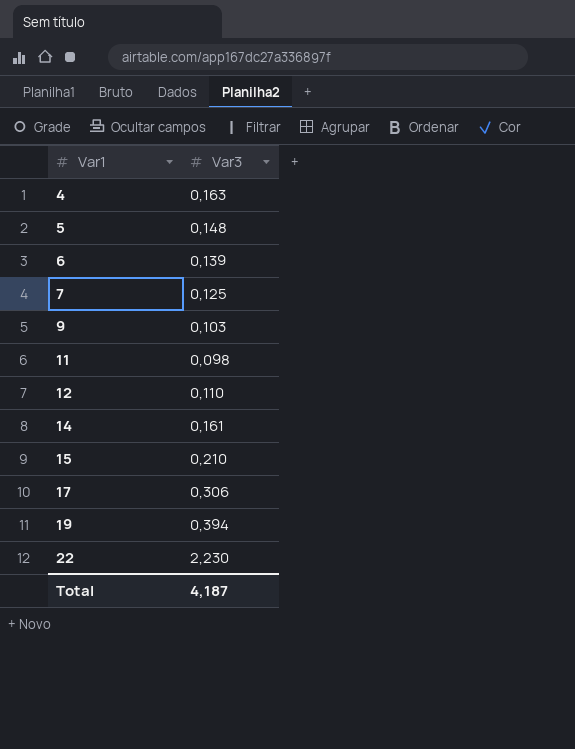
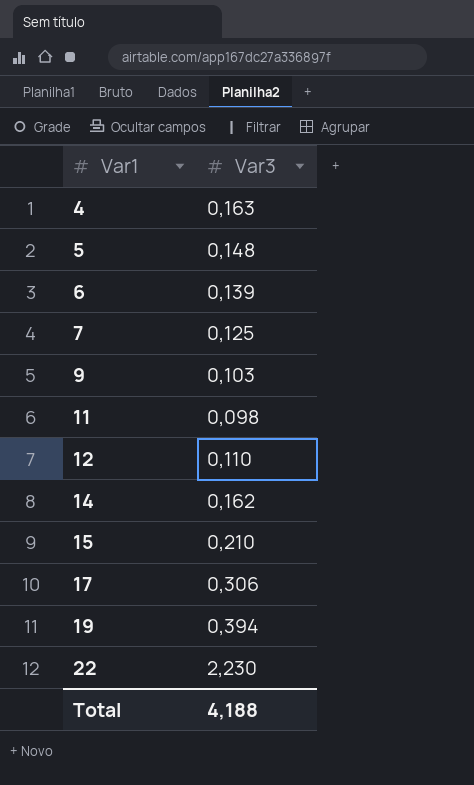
14 | Var3: 0,161 -> 0,162
Total | Var3: 4,187 -> 4,188

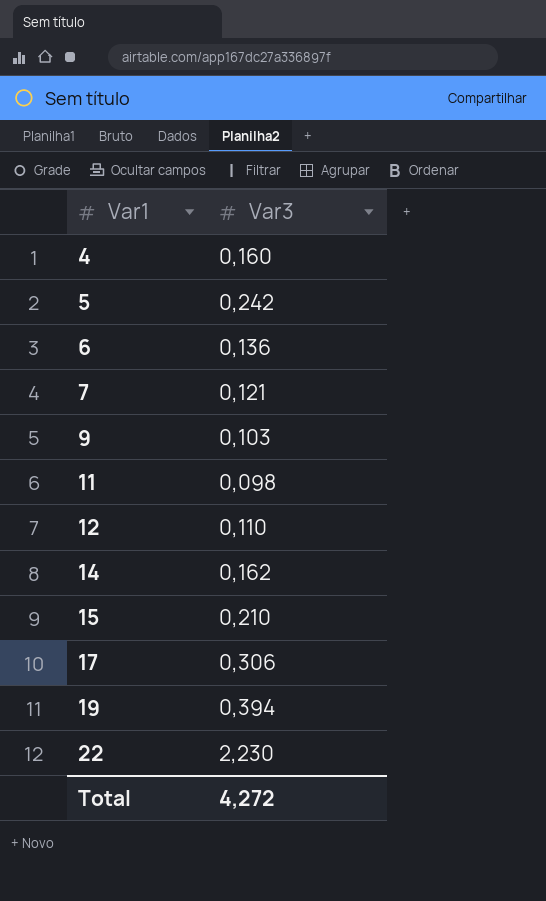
4 | Var3: 0,163 -> 0,160
5 | Var3: 0,148 -> 0,242
6 | Var3: 0,139 -> 0,136
7 | Var3: 0,125 -> 0,121
Total | Var3: 4,188 -> 4,272

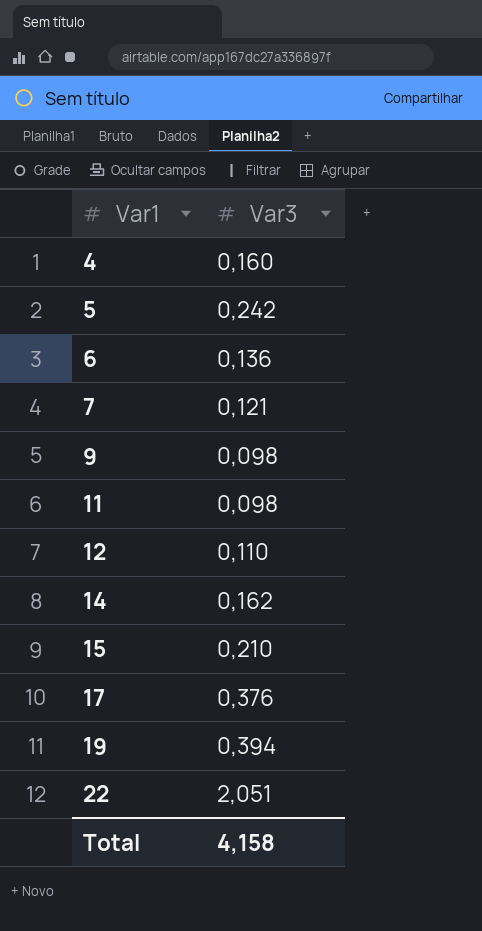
9 | Var3: 0,103 -> 0,098
17 | Var3: 0,306 -> 0,376
22 | Var3: 2,230 -> 2,051
Total | Var3: 4,272 -> 4,158

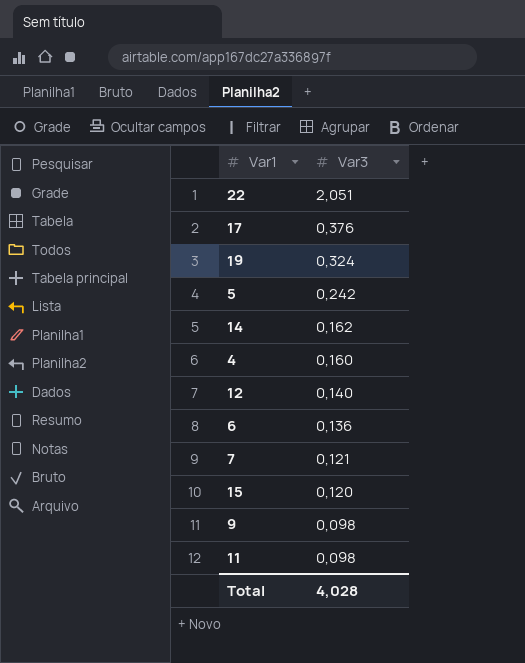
row order: Var1 ascending -> Var3 descending
19 | Var3: 0,394 -> 0,324
12 | Var3: 0,110 -> 0,140
15 | Var3: 0,210 -> 0,120
Total | Var3: 4,158 -> 4,028

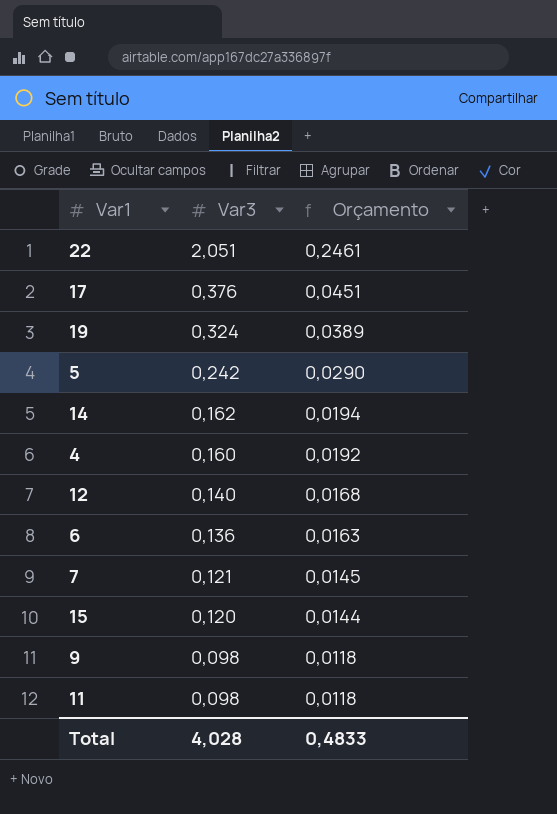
column Orçamento | formula: none -> [Var3] * 0,12

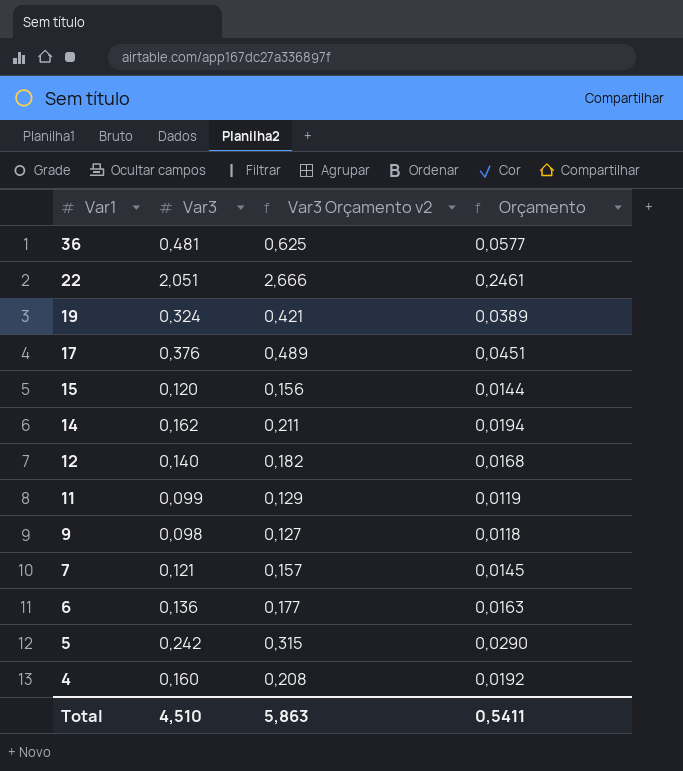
row order: Var3 descending -> Var1 descending
column Var3 Orçamento v2 | formula: none -> [Var3] * 1,3
row 36: none -> 0,481 | 0,625 | 0,0577
11 | Var3: 0,098 -> 0,099
11 | Orçamento: 0,0118 -> 0,0119
Total | Var3: 4,028 -> 4,510
Total | Orçamento: 0,4833 -> 0,5411

